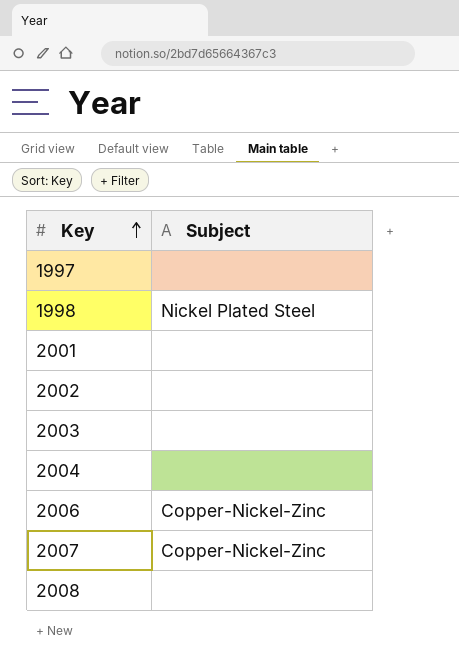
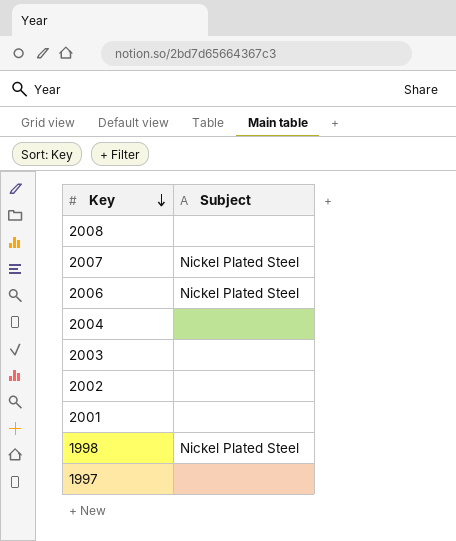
row order: Key ascending -> Key descending
2007 | Subject: Copper-Nickel-Zinc -> Nickel Plated Steel
2006 | Subject: Copper-Nickel-Zinc -> Nickel Plated Steel

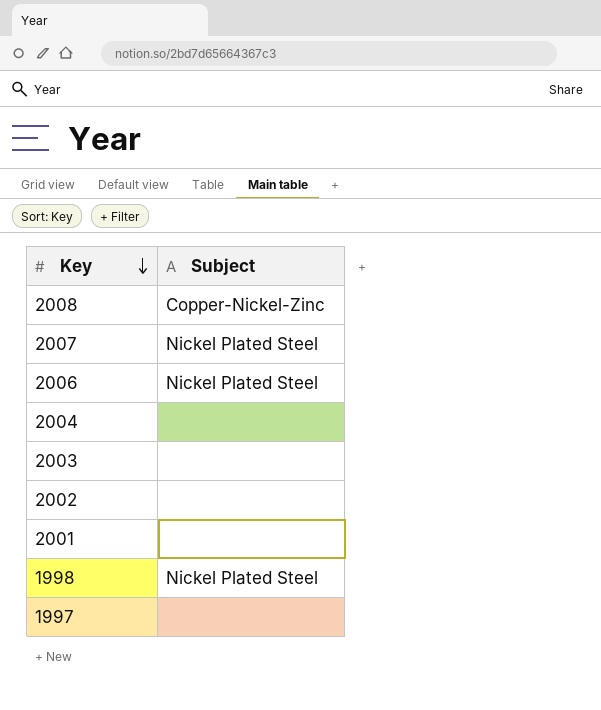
2008 | Subject: none -> Copper-Nickel-Zinc

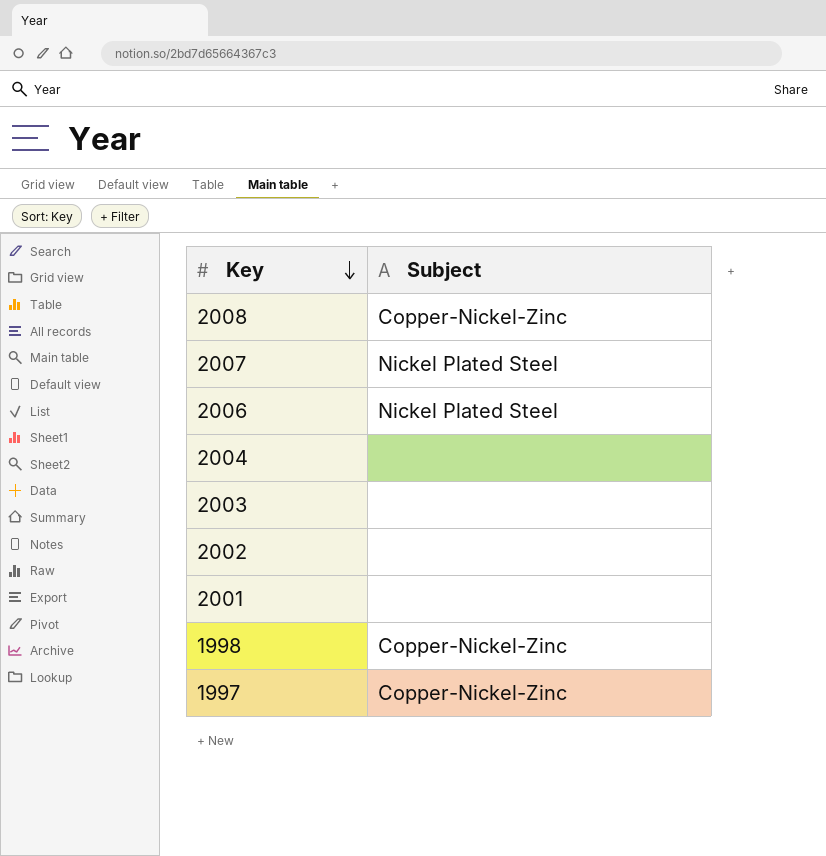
1998 | Subject: Nickel Plated Steel -> Copper-Nickel-Zinc
1997 | Subject: none -> Copper-Nickel-Zinc

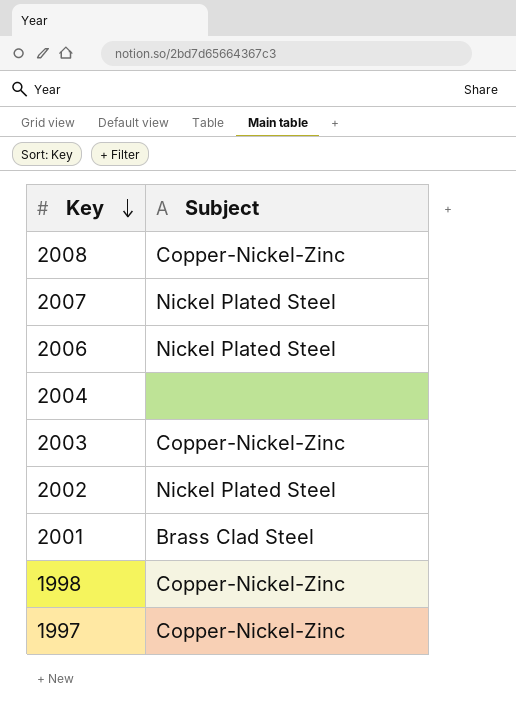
2003 | Subject: none -> Copper-Nickel-Zinc
2002 | Subject: none -> Nickel Plated Steel
2001 | Subject: none -> Brass Clad Steel

